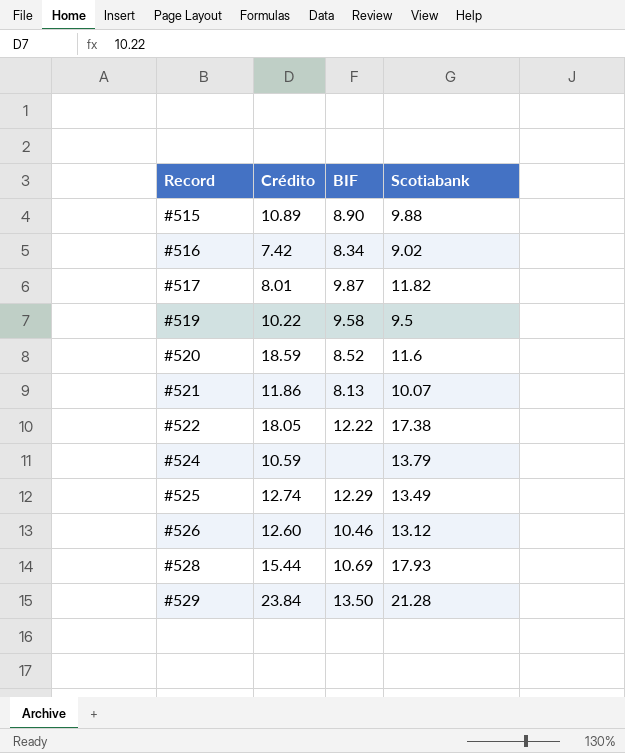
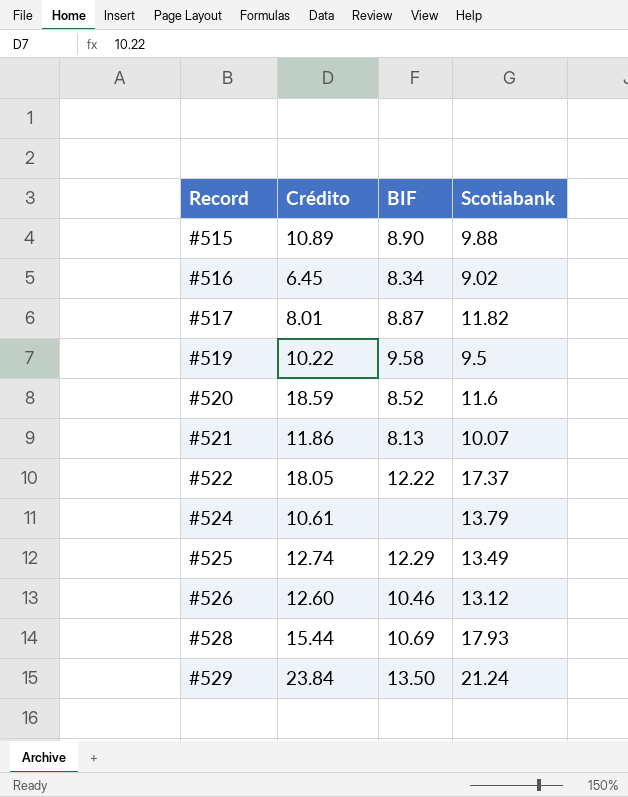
#516 | Crédito: 7.42 -> 6.45
#517 | BIF: 9.87 -> 8.87
#522 | Scotiabank: 17.38 -> 17.37
#524 | Crédito: 10.59 -> 10.61
#529 | Scotiabank: 21.28 -> 21.24

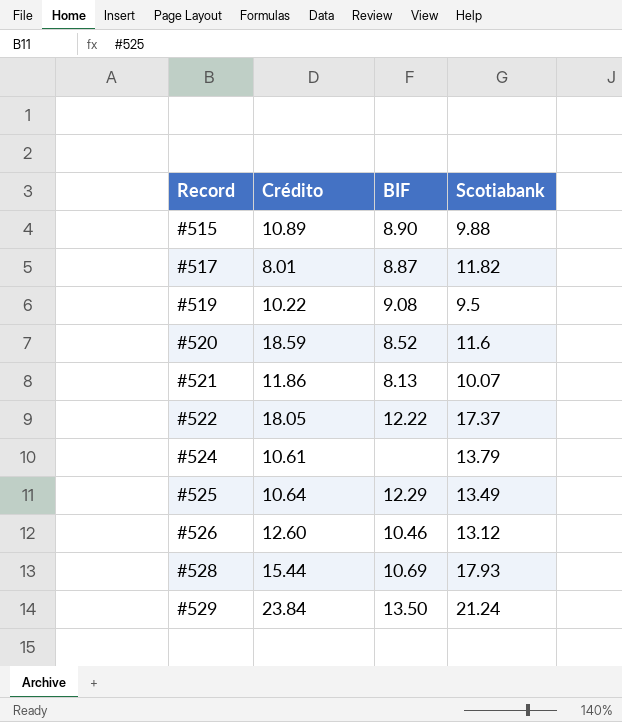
row #516: 6.45 | 8.34 | 9.02 -> none
#519 | BIF: 9.58 -> 9.08
#525 | Crédito: 12.74 -> 10.64

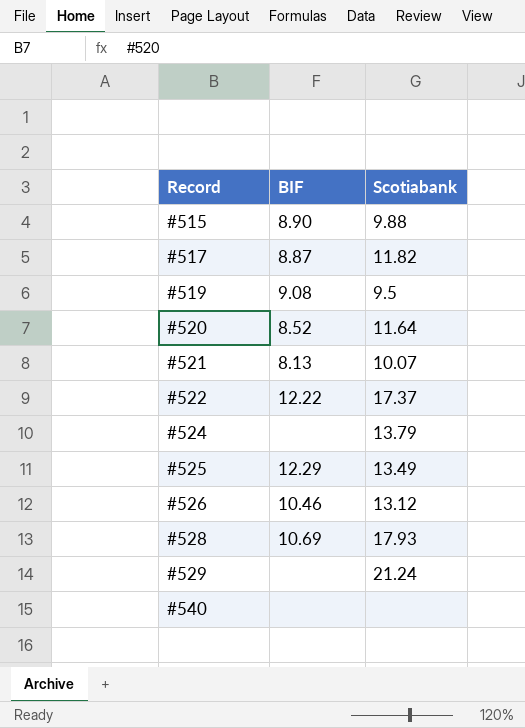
column Crédito | position: 2 -> none
#520 | Scotiabank: 11.6 -> 11.64
#529 | BIF: 13.50 -> none
row #540: none -> none | none

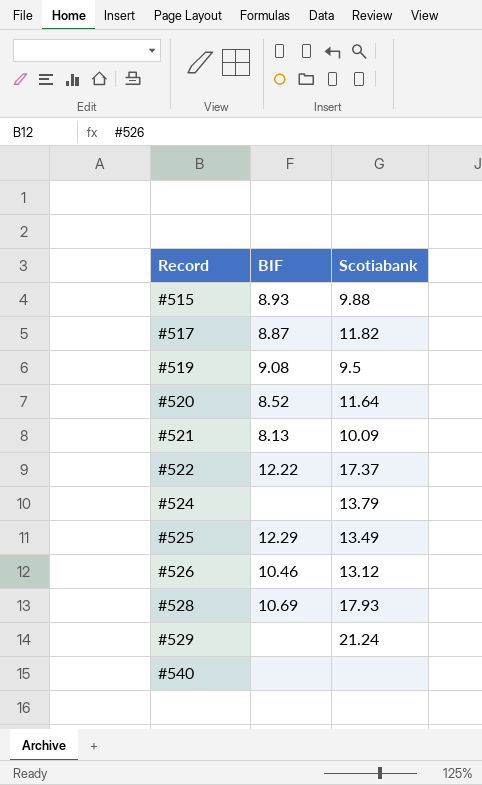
#515 | BIF: 8.90 -> 8.93
#521 | Scotiabank: 10.07 -> 10.09

